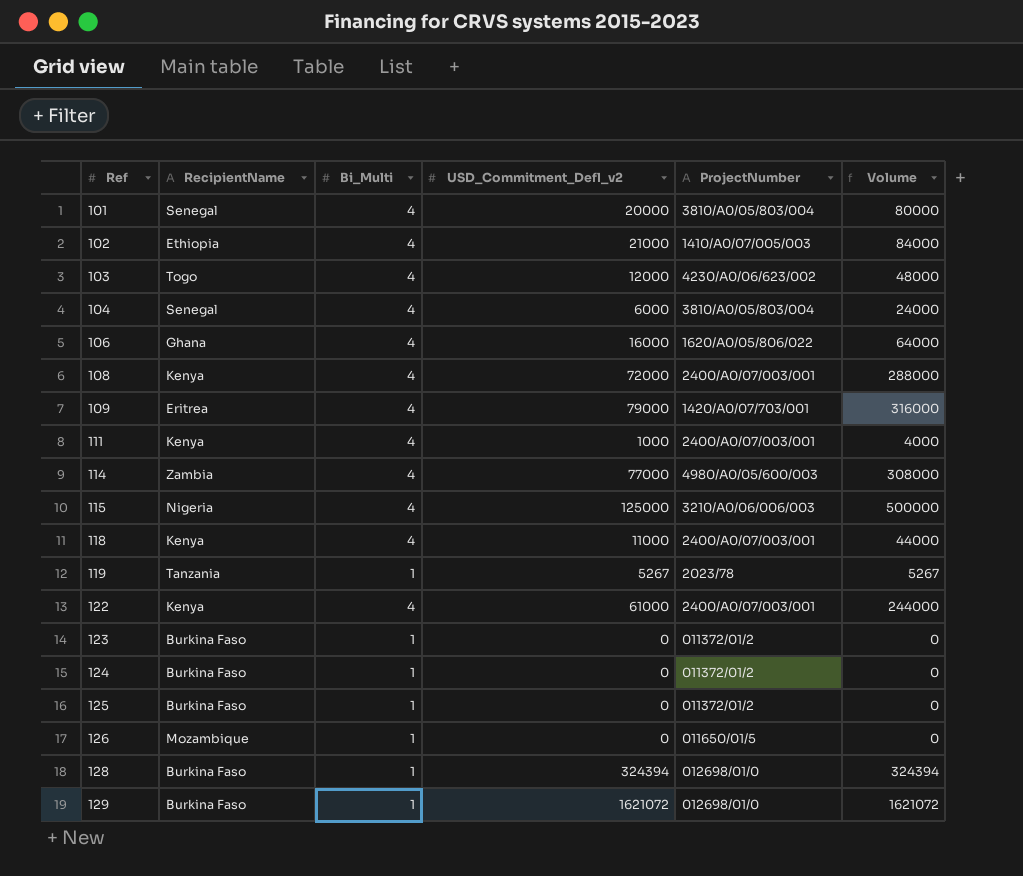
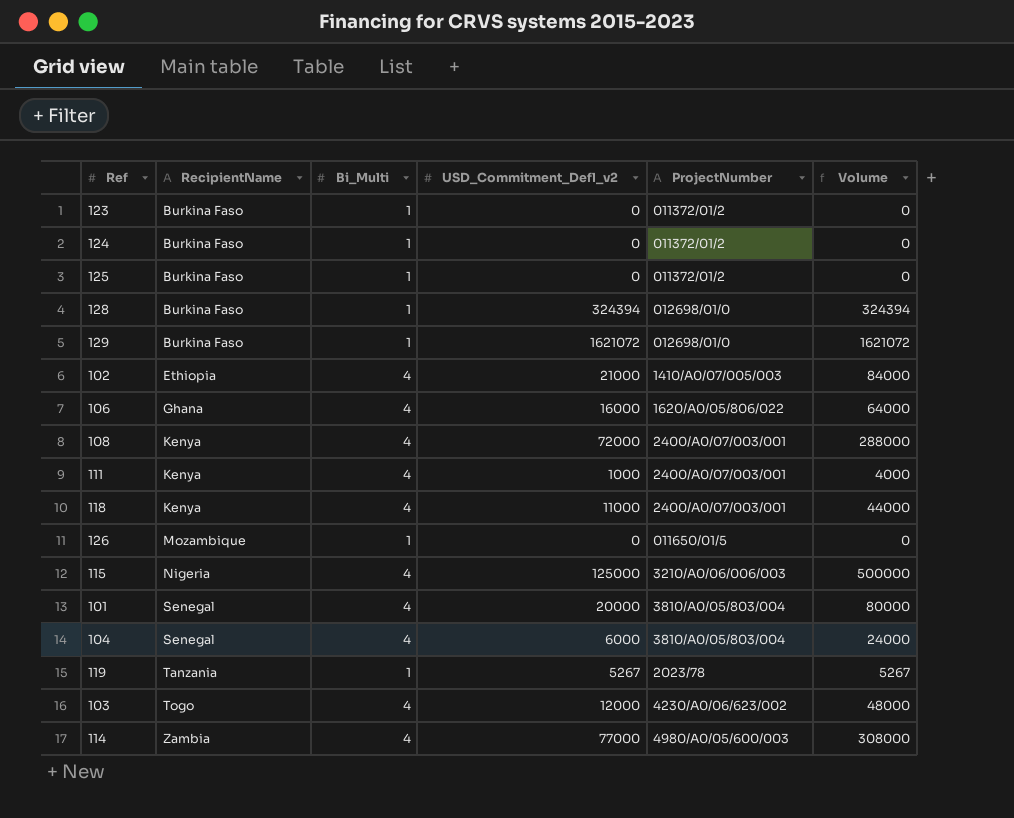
row order: Ref ascending -> RecipientName ascending
row 109: Eritrea | 4 | 79000 | 1420/A0/07/703/001 | 316000 -> none
row 122: Kenya | 4 | 61000 | 2400/A0/07/003/001 | 244000 -> none

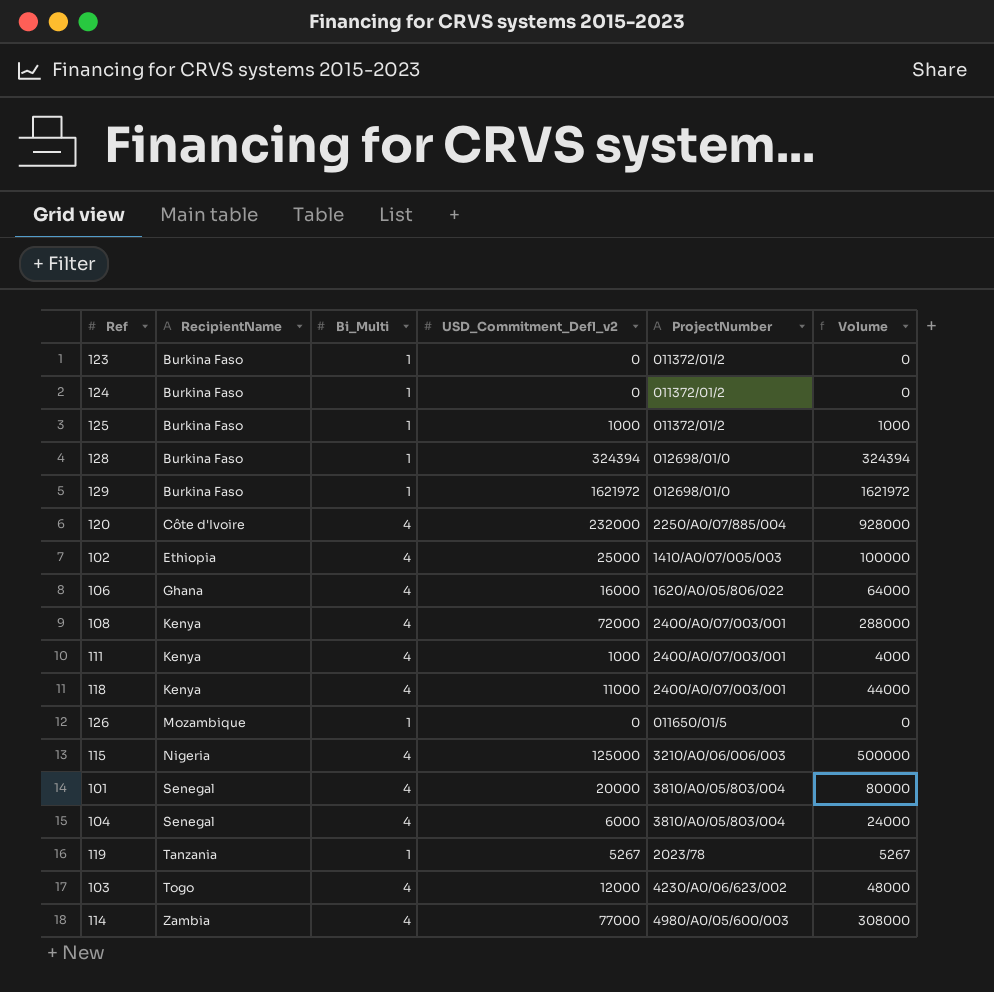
125 | USD_Commitment_Defl_v2: 0 -> 1000
125 | Volume: 0 -> 1000
129 | USD_Commitment_Defl_v2: 1621072 -> 1621972
129 | Volume: 1621072 -> 1621972
row 120: none -> Côte d'Ivoire | 4 | 232000 | 2250/A0/07/885/004 | 928000
102 | USD_Commitment_Defl_v2: 21000 -> 25000
102 | Volume: 84000 -> 100000

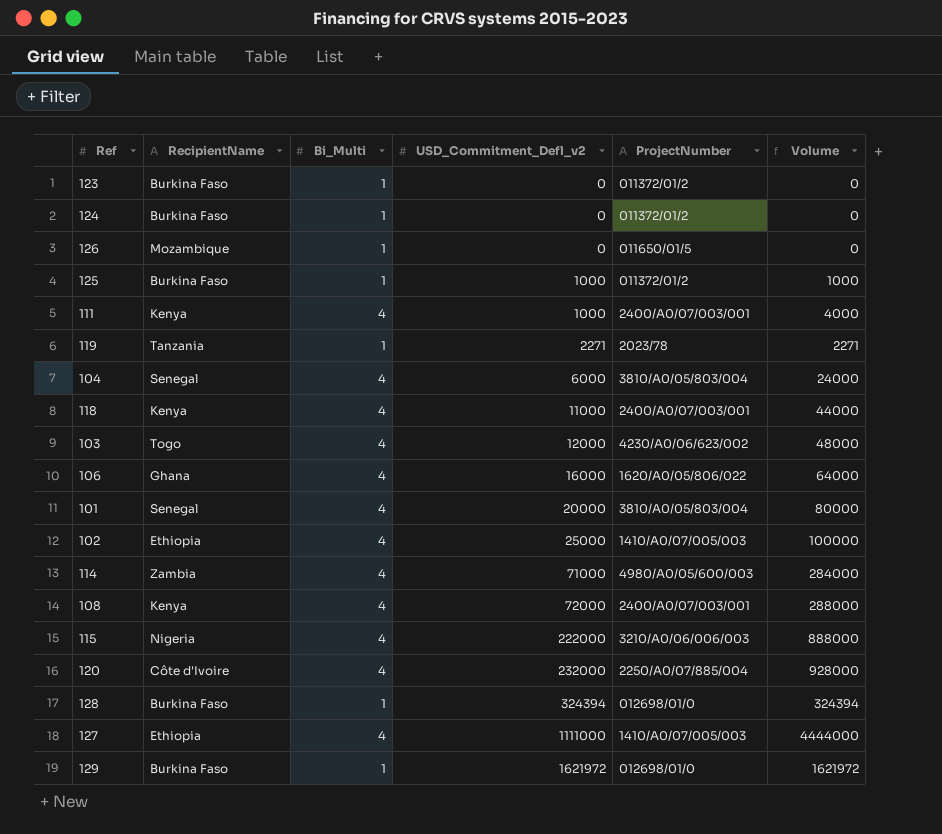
row order: RecipientName ascending -> USD_Commitment_Defl_v2 ascending
119 | USD_Commitment_Defl_v2: 5267 -> 2271
119 | Volume: 5267 -> 2271
114 | USD_Commitment_Defl_v2: 77000 -> 71000
114 | Volume: 308000 -> 284000
115 | USD_Commitment_Defl_v2: 125000 -> 222000
115 | Volume: 500000 -> 888000
row 127: none -> Ethiopia | 4 | 1111000 | 1410/A0/07/005/003 | 4444000

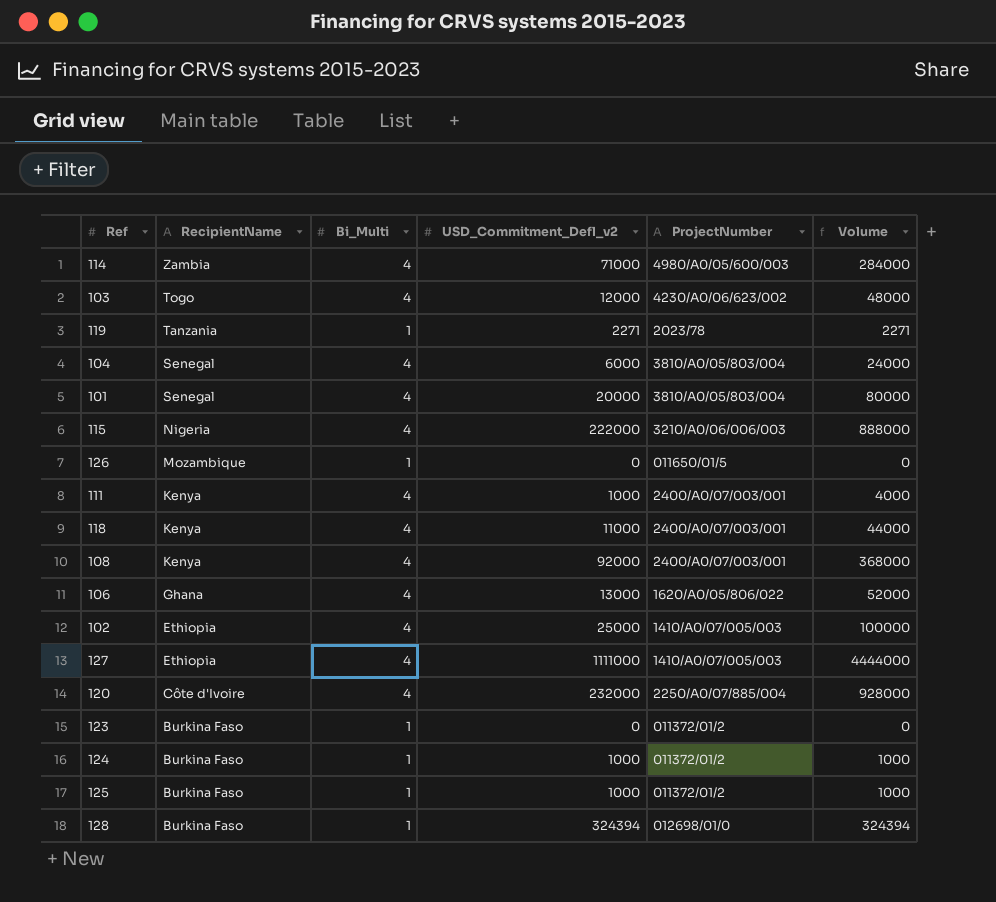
row order: USD_Commitment_Defl_v2 ascending -> RecipientName descending
row 129: Burkina Faso | 1 | 1621972 | 012698/01/0 | 1621972 -> none
108 | USD_Commitment_Defl_v2: 72000 -> 92000
108 | Volume: 288000 -> 368000
106 | USD_Commitment_Defl_v2: 16000 -> 13000
106 | Volume: 64000 -> 52000
124 | USD_Commitment_Defl_v2: 0 -> 1000
124 | Volume: 0 -> 1000

